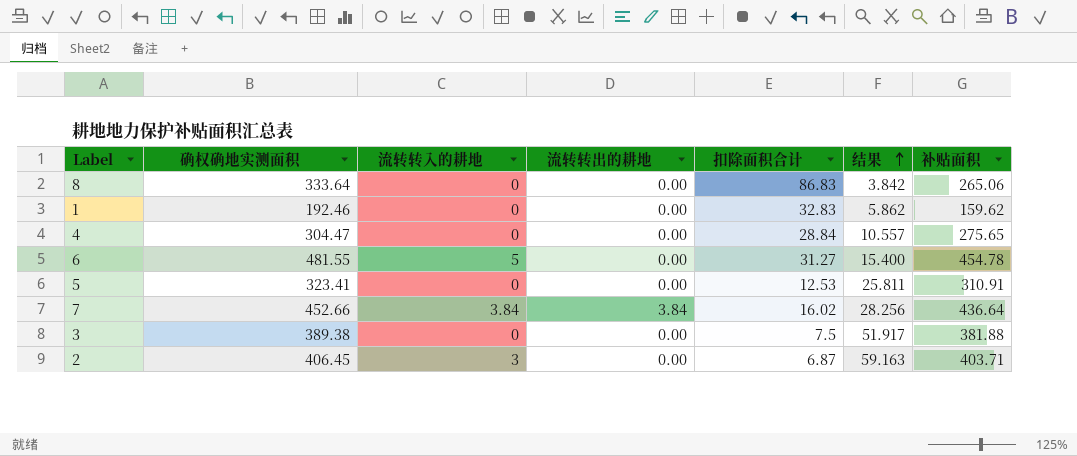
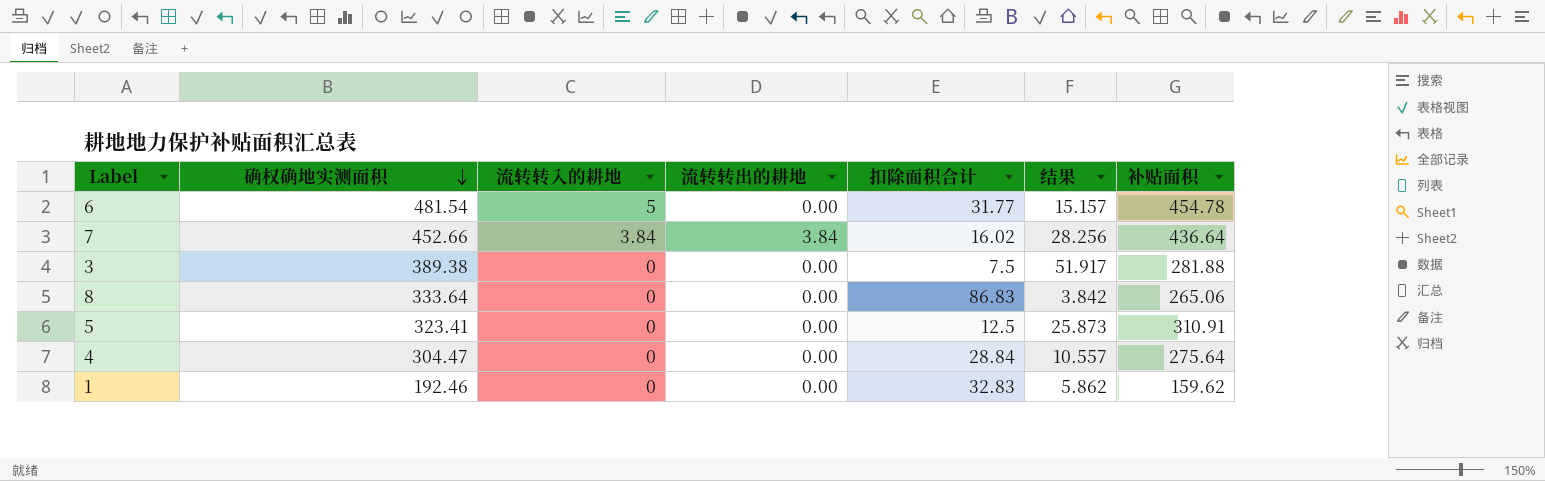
row order: 结果 ascending -> 确权确地实测面积 descending
row 2: 406.45 | 3 | 0.00 | 6.87 | 59.163 | 403.71 -> none
6 | 确权确地实测面积: 481.55 -> 481.54
6 | 扣除面积合计: 31.27 -> 31.77
6 | 结果: 15.400 -> 15.157
3 | 补贴面积: 381.88 -> 281.88
5 | 扣除面积合计: 12.53 -> 12.5
5 | 结果: 25.811 -> 25.873
4 | 补贴面积: 275.65 -> 275.64

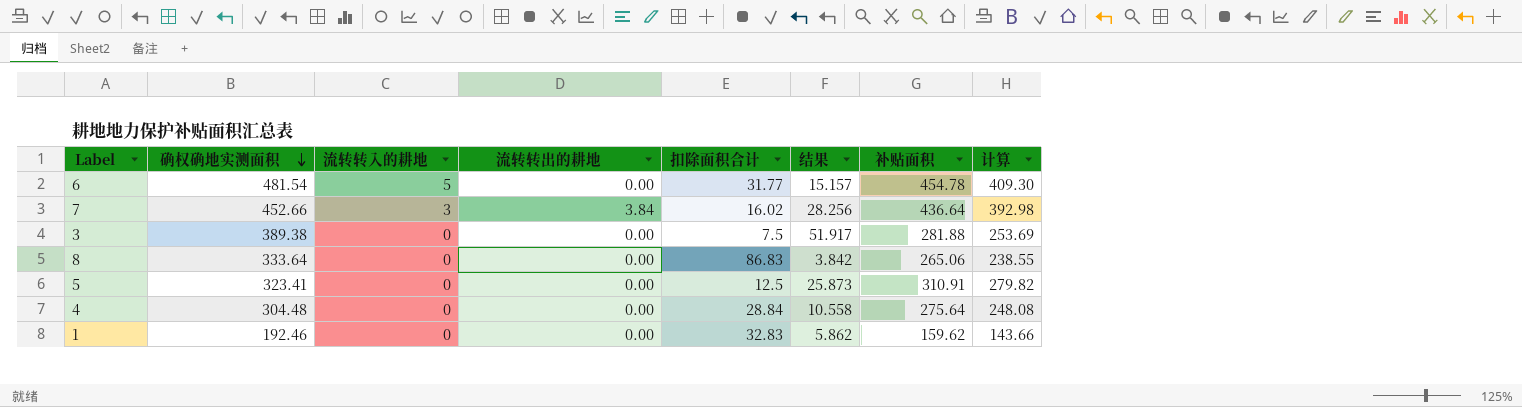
column 计算 | formula: none -> [补贴面积] * 0.9
7 | 流转转入的耕地: 3.84 -> 3
4 | 确权确地实测面积: 304.47 -> 304.48
4 | 结果: 10.557 -> 10.558

